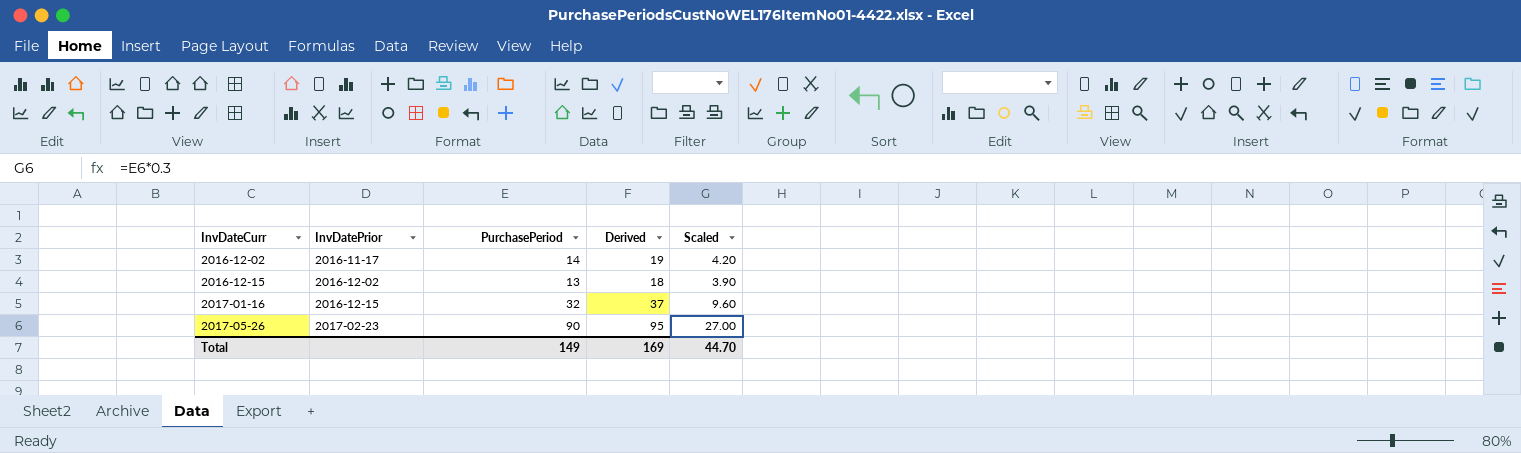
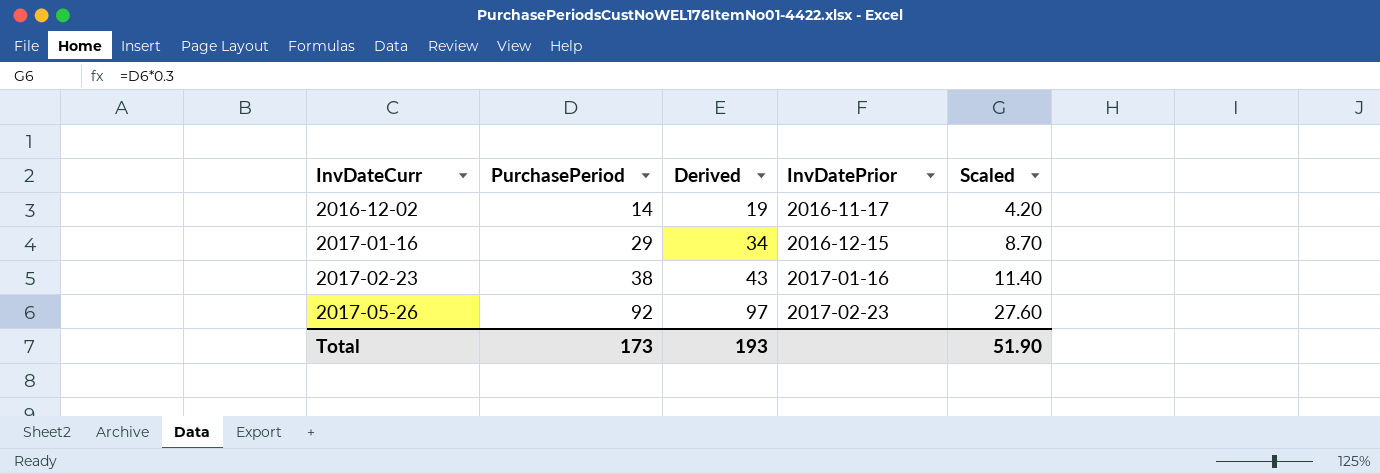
column InvDatePrior | position: 2 -> 4
row 2016-12-15: 2016-12-02 | 13 | 18 | 3.90 -> none
2017-01-16 | PurchasePeriod: 32 -> 29
2017-01-16 | Derived: 37 -> 34
2017-01-16 | Scaled: 9.60 -> 8.70
row 2017-02-23: none -> 38 | 43 | 2017-01-16 | 11.40
2017-05-26 | PurchasePeriod: 90 -> 92
2017-05-26 | Derived: 95 -> 97
2017-05-26 | Scaled: 27.00 -> 27.60
Total | PurchasePeriod: 149 -> 173
Total | Derived: 169 -> 193
Total | Scaled: 44.70 -> 51.90

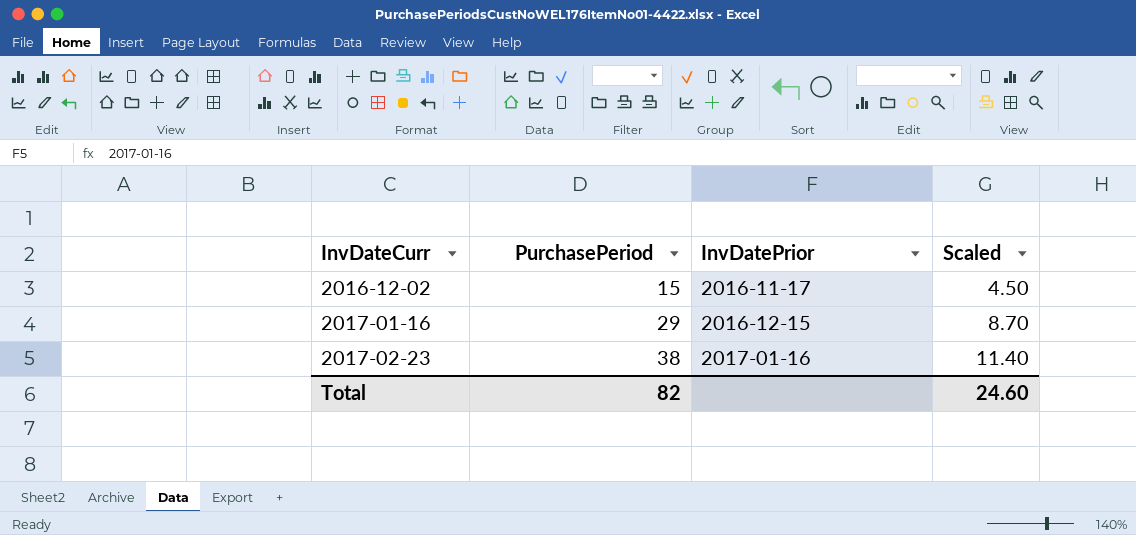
column Derived | formula: [PurchasePeriod] + 5 -> none
row 2017-05-26: 92 | 97 | 2017-02-23 | 27.60 -> none
2016-12-02 | PurchasePeriod: 14 -> 15
2016-12-02 | Scaled: 4.20 -> 4.50
Total | PurchasePeriod: 173 -> 82
Total | Scaled: 51.90 -> 24.60

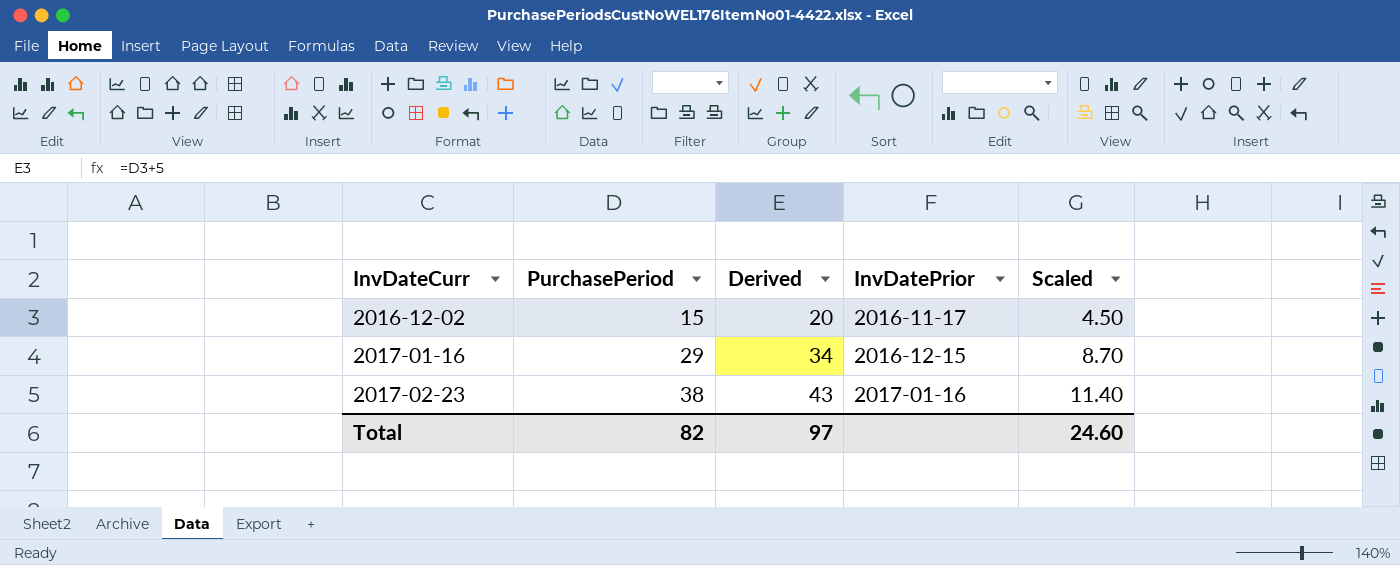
column Derived | formula: none -> [PurchasePeriod] + 5

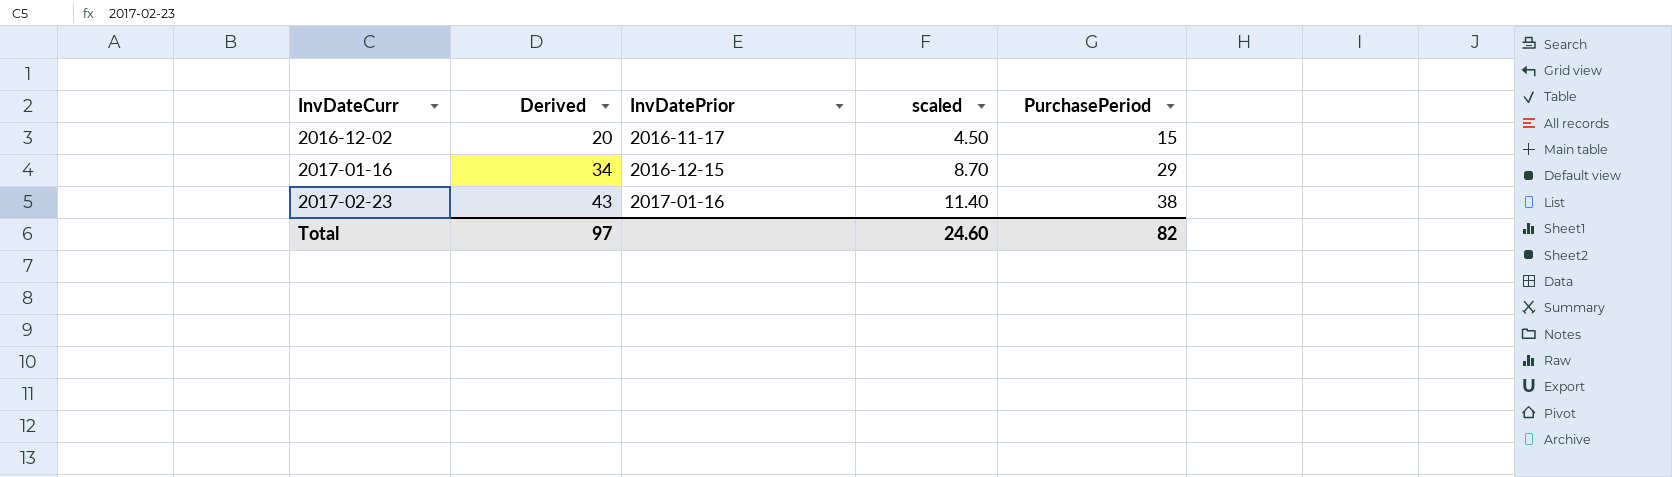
column name: Scaled -> scaled
column PurchasePeriod | position: 2 -> 5

